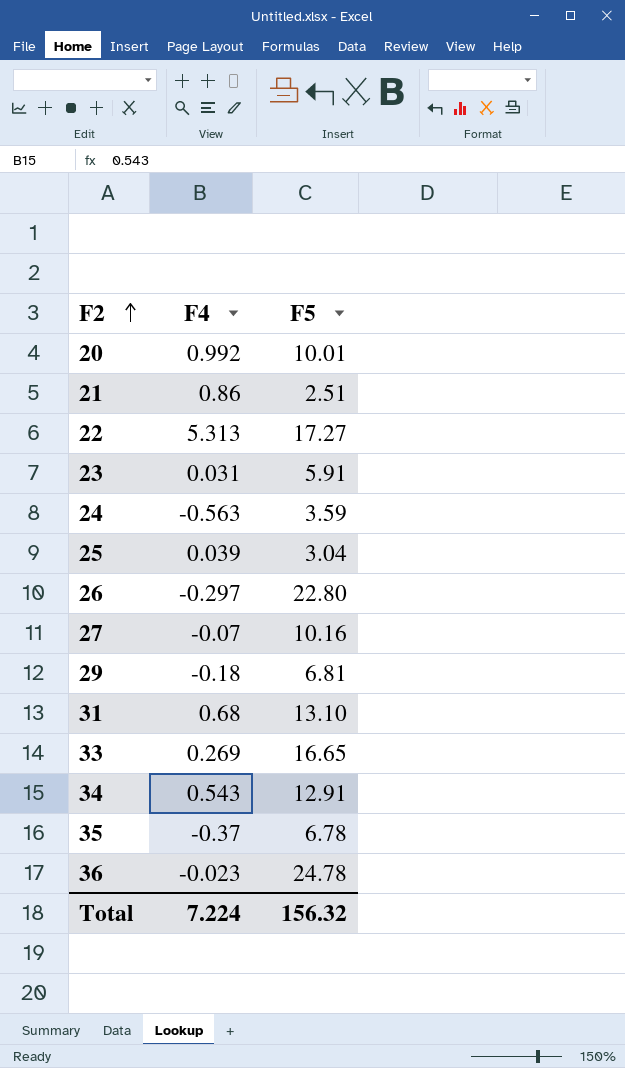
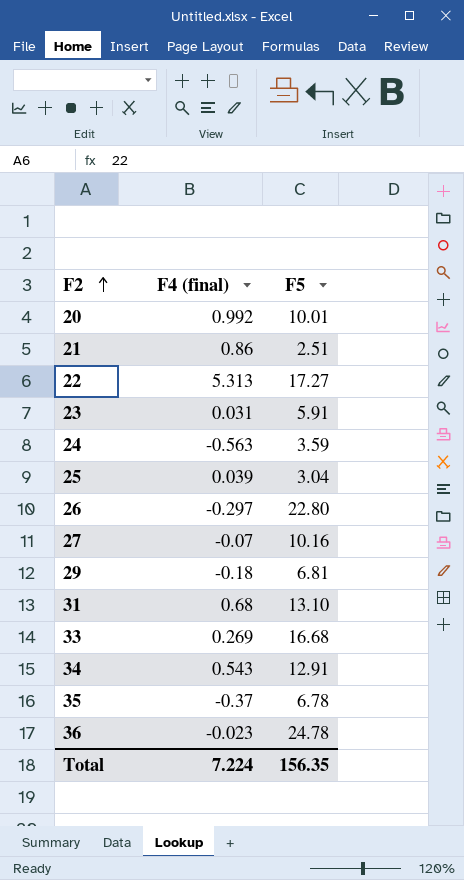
column name: F4 -> F4 (final)
33 | F5: 16.65 -> 16.68
Total | F5: 156.32 -> 156.35

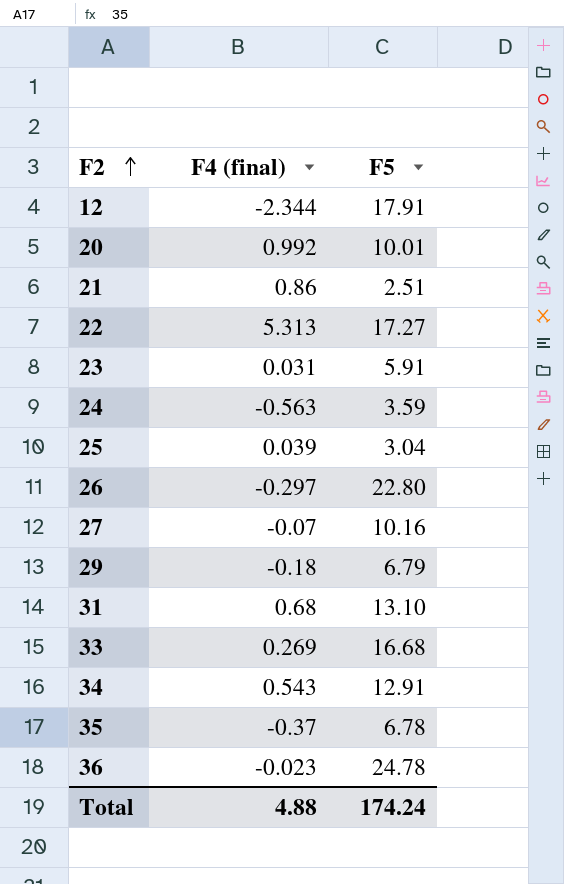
row 12: none -> -2.344 | 17.91
29 | F5: 6.81 -> 6.79
Total | F4 (final): 7.224 -> 4.88
Total | F5: 156.35 -> 174.24

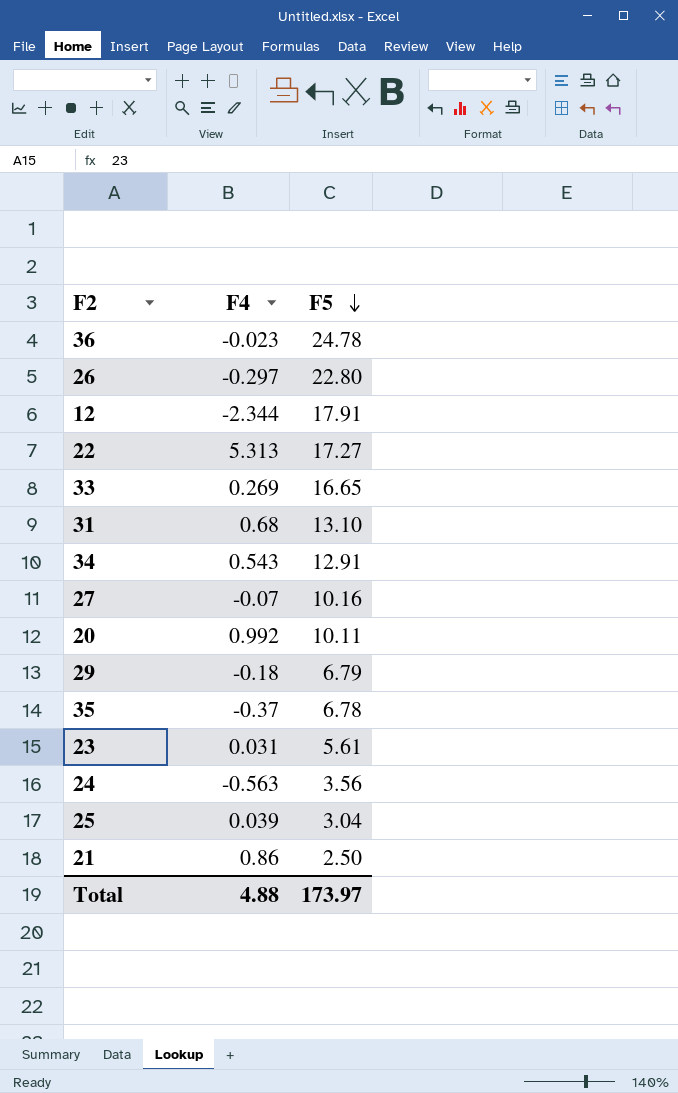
row order: F2 ascending -> F5 descending
column name: F4 (final) -> F4
33 | F5: 16.68 -> 16.65
20 | F5: 10.01 -> 10.11
23 | F5: 5.91 -> 5.61
24 | F5: 3.59 -> 3.56
21 | F5: 2.51 -> 2.50
Total | F5: 174.24 -> 173.97

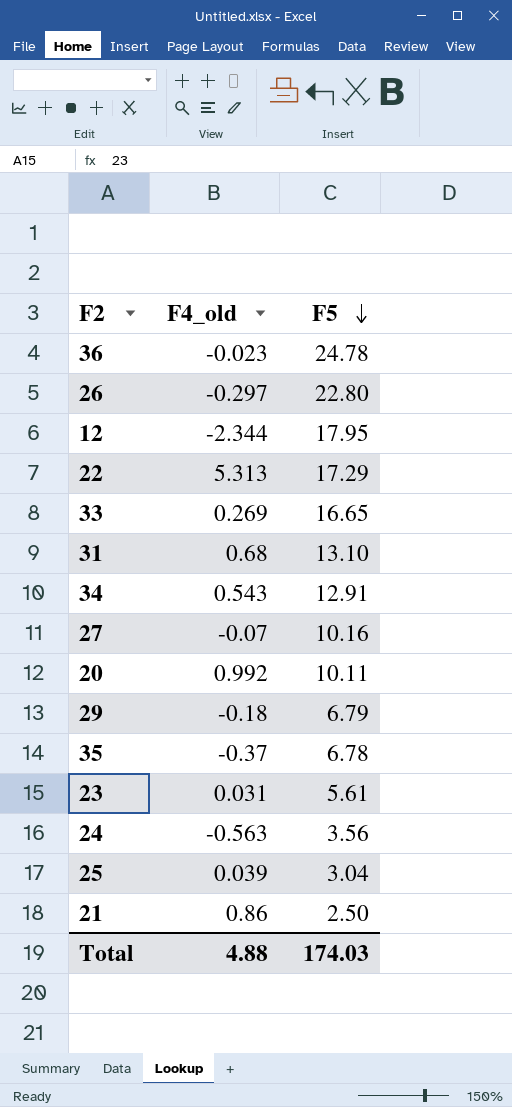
column name: F4 -> F4_old
12 | F5: 17.91 -> 17.95
22 | F5: 17.27 -> 17.29
Total | F5: 173.97 -> 174.03

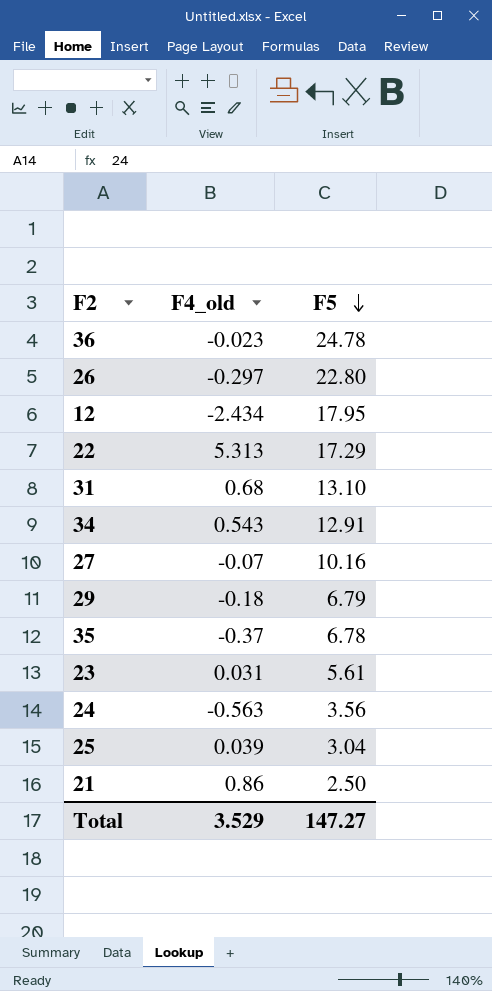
row 33: 0.269 | 16.65 -> none
row 20: 0.992 | 10.11 -> none
12 | F4_old: -2.344 -> -2.434
Total | F4_old: 4.88 -> 3.529
Total | F5: 174.03 -> 147.27

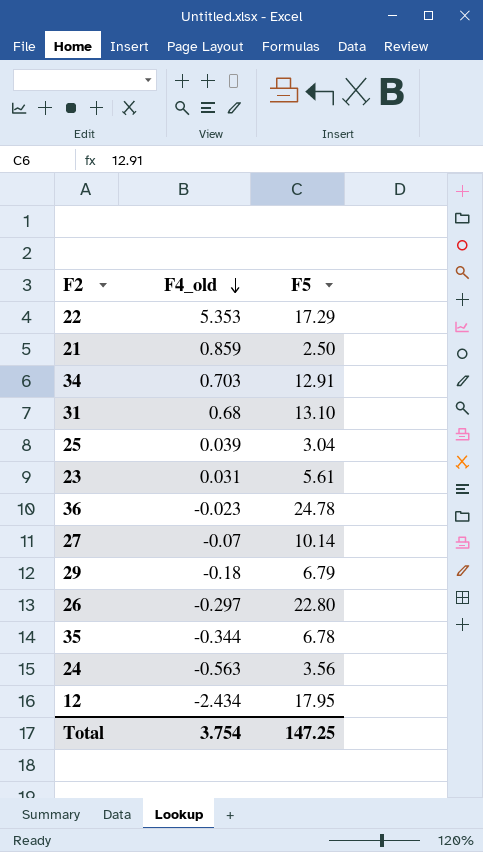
row order: F5 descending -> F4_old descending
22 | F4_old: 5.313 -> 5.353
21 | F4_old: 0.86 -> 0.859
34 | F4_old: 0.543 -> 0.703
27 | F5: 10.16 -> 10.14
35 | F4_old: -0.37 -> -0.344
Total | F4_old: 3.529 -> 3.754
Total | F5: 147.27 -> 147.25

